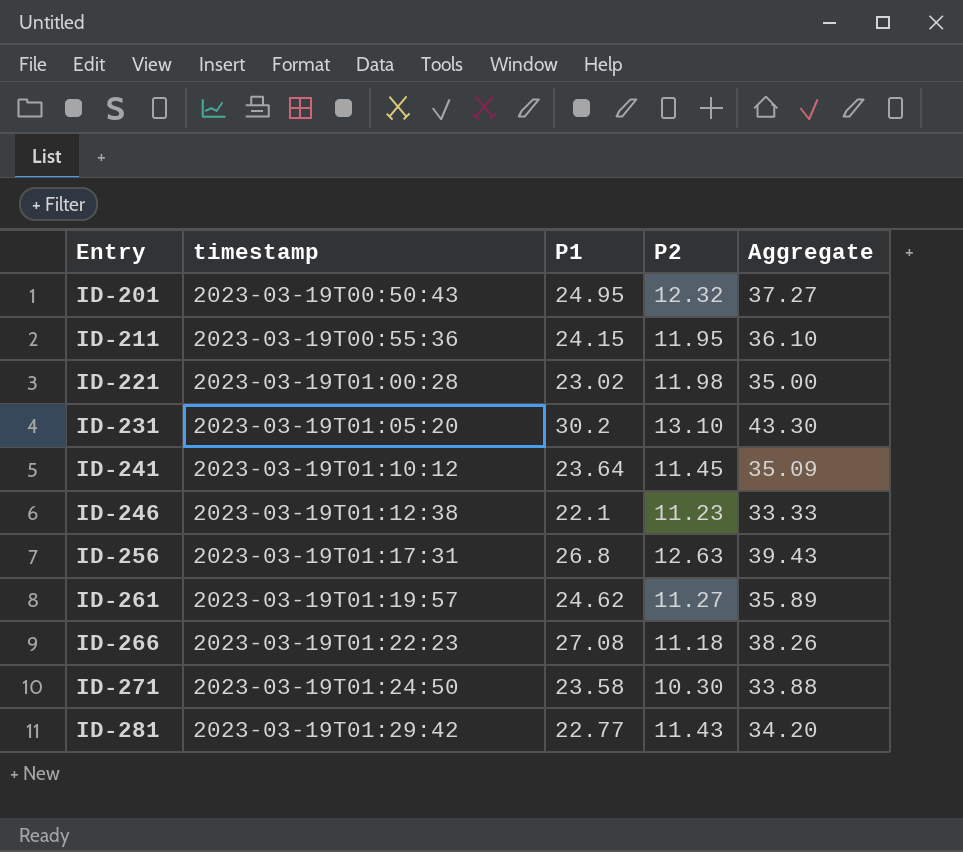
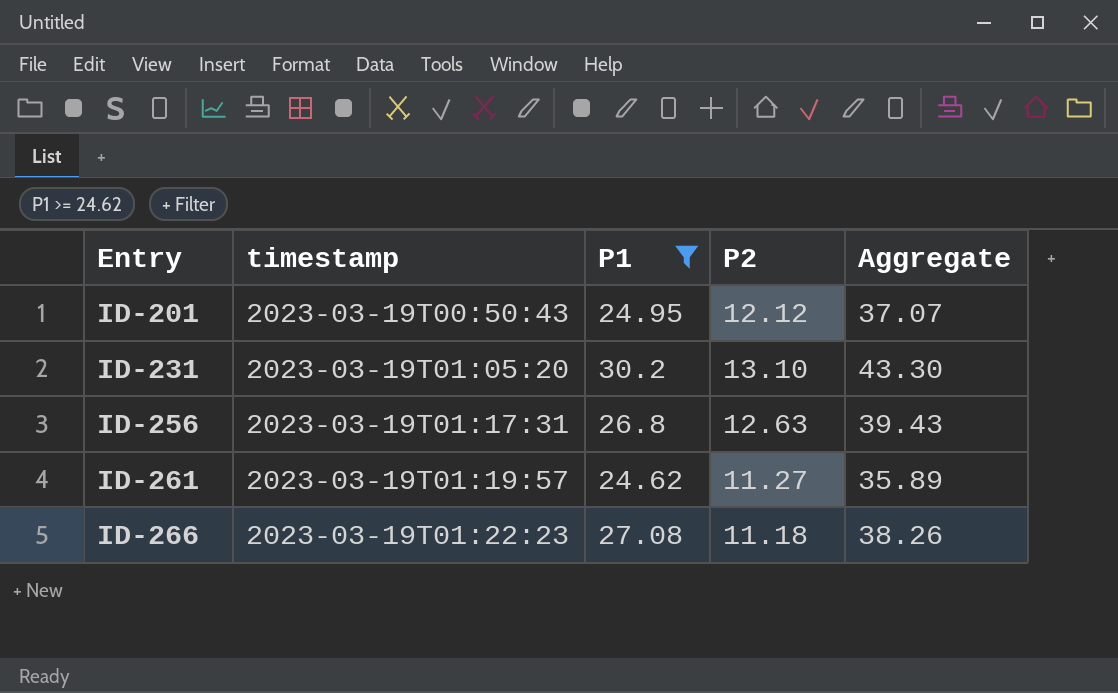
filter: none -> P1 >= 24.62
ID-201 | P2: 12.32 -> 12.12
ID-201 | Aggregate: 37.27 -> 37.07

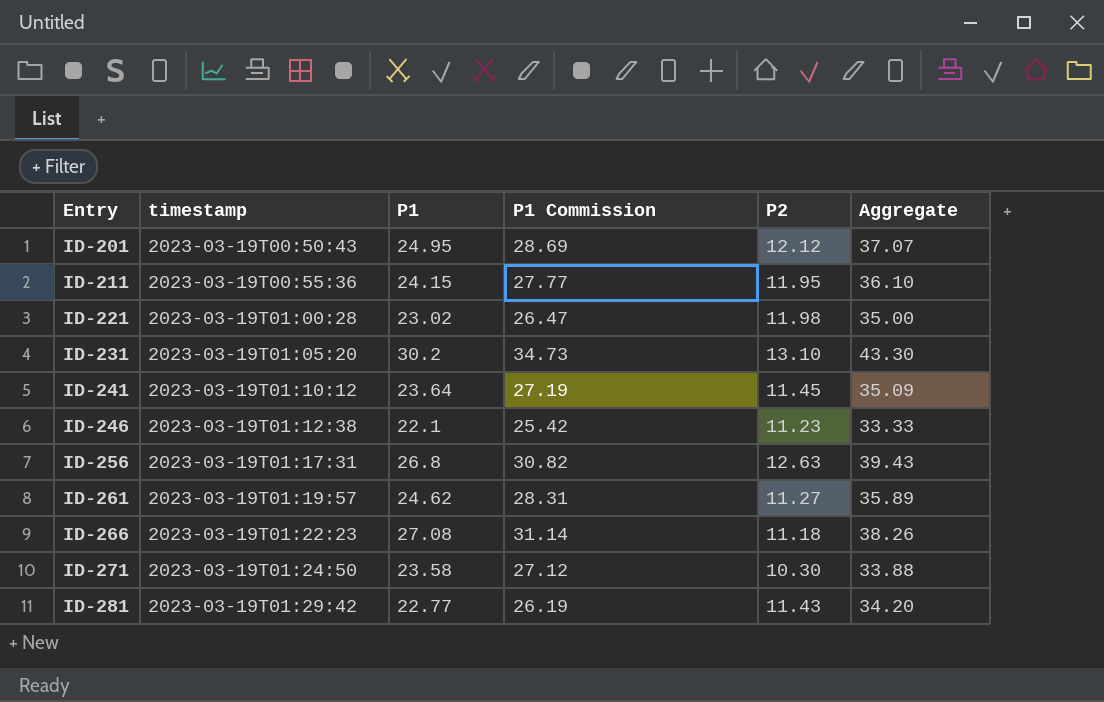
filter: P1 >= 24.62 -> none
column P1 Commission | formula: none -> [P1] * 1.15

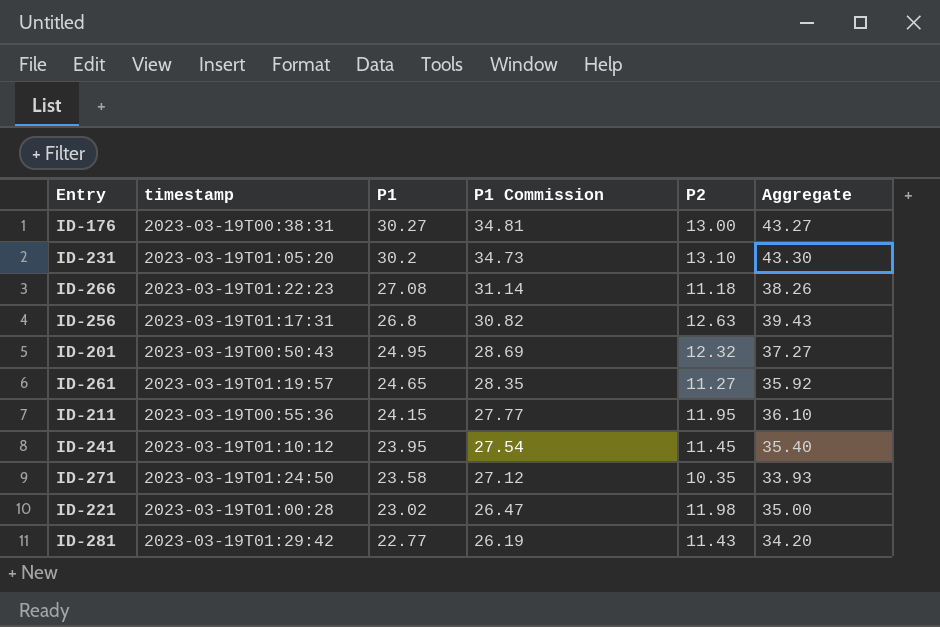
row order: Entry ascending -> P1 descending
row ID-246: 2023-03-19T01:12:38 | 22.1 | 25.42 | 11.23 | 33.33 -> none
row ID-176: none -> 2023-03-19T00:38:31 | 30.27 | 34.81 | 13.00 | 43.27
ID-201 | P2: 12.12 -> 12.32
ID-201 | Aggregate: 37.07 -> 37.27
ID-261 | P1: 24.62 -> 24.65
ID-261 | P1 Commission: 28.31 -> 28.35
ID-261 | Aggregate: 35.89 -> 35.92
ID-241 | P1: 23.64 -> 23.95
ID-241 | P1 Commission: 27.19 -> 27.54
ID-241 | Aggregate: 35.09 -> 35.40
ID-271 | P2: 10.30 -> 10.35
ID-271 | Aggregate: 33.88 -> 33.93

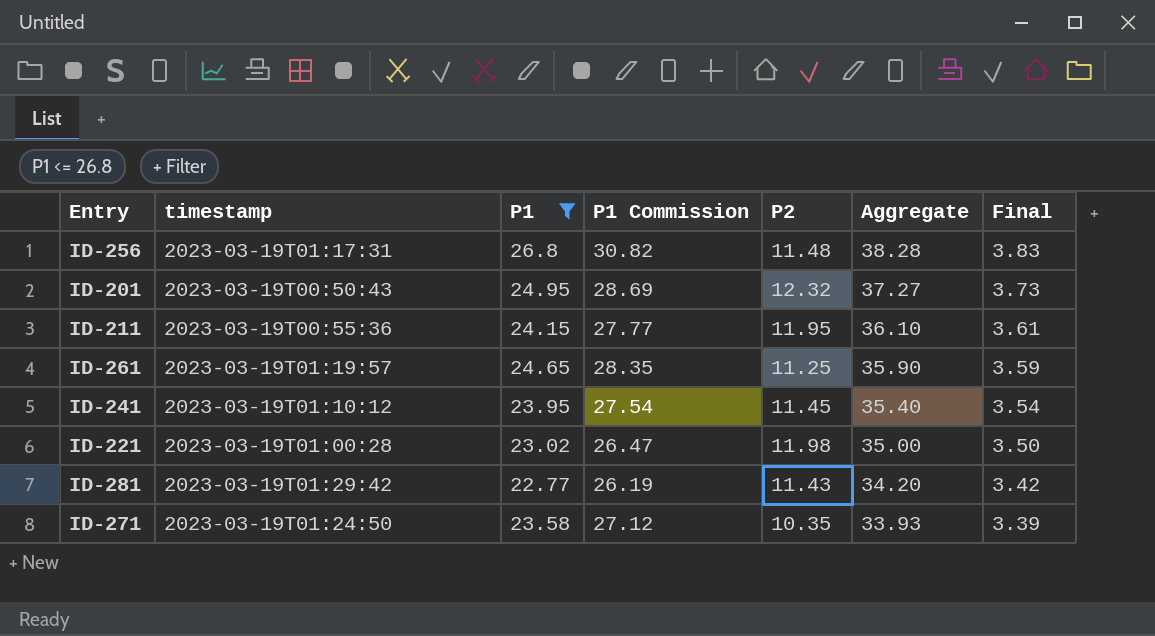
filter: none -> P1 <= 26.8
row order: P1 descending -> Aggregate descending
column Final | formula: none -> [Aggregate] * 0.1
ID-256 | P2: 12.63 -> 11.48
ID-256 | Aggregate: 39.43 -> 38.28
ID-261 | P2: 11.27 -> 11.25
ID-261 | Aggregate: 35.92 -> 35.90

